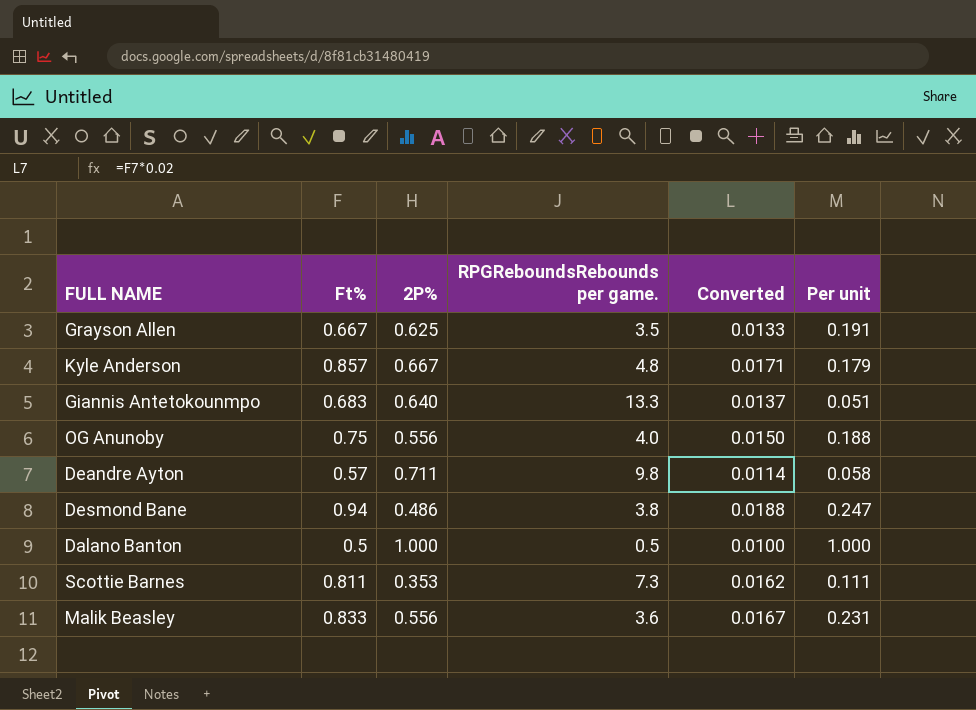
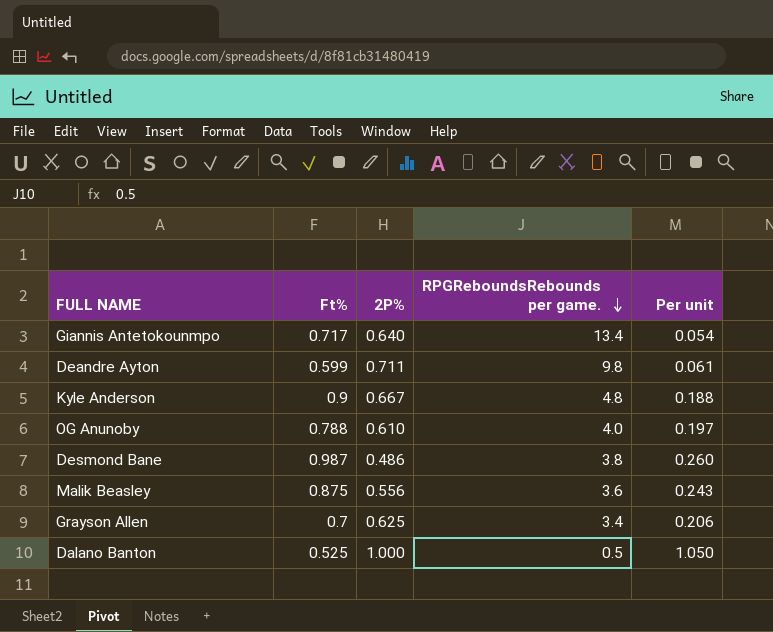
row order: none -> RPGReboundsRebounds per game. descending
column Converted | formula: [Ft%] * 0.02 -> none
row Scottie Barnes: 0.811 | 0.353 | 7.3 | 0.0162 | 0.111 -> none
Giannis Antetokounmpo | Ft%: 0.683 -> 0.717
Giannis Antetokounmpo | RPGReboundsRebounds per game.: 13.3 -> 13.4
Giannis Antetokounmpo | Per unit: 0.051 -> 0.054
Deandre Ayton | Ft%: 0.57 -> 0.599
Deandre Ayton | Per unit: 0.058 -> 0.061
Kyle Anderson | Ft%: 0.857 -> 0.9
Kyle Anderson | Per unit: 0.179 -> 0.188
OG Anunoby | Ft%: 0.75 -> 0.788
OG Anunoby | 2P%: 0.556 -> 0.610
OG Anunoby | Per unit: 0.188 -> 0.197
Desmond Bane | Ft%: 0.94 -> 0.987
Desmond Bane | Per unit: 0.247 -> 0.260
Malik Beasley | Ft%: 0.833 -> 0.875
Malik Beasley | Per unit: 0.231 -> 0.243
Grayson Allen | Ft%: 0.667 -> 0.7
Grayson Allen | RPGReboundsRebounds per game.: 3.5 -> 3.4
Grayson Allen | Per unit: 0.191 -> 0.206
Dalano Banton | Ft%: 0.5 -> 0.525
Dalano Banton | Per unit: 1.000 -> 1.050

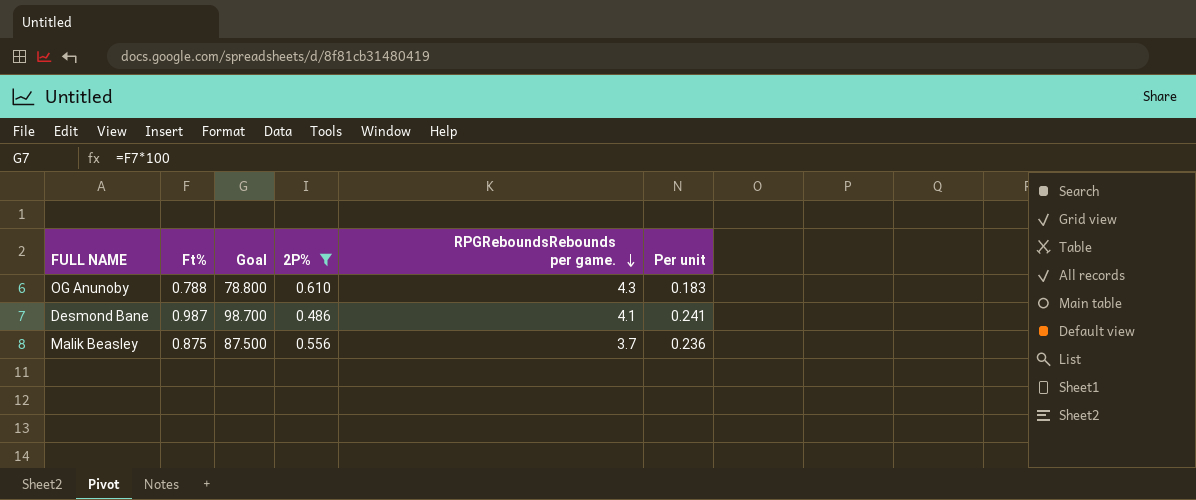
filter: none -> 2P% <= 0.610
column Goal | formula: none -> [Ft%] * 100
OG Anunoby | RPGReboundsRebounds per game.: 4.0 -> 4.3
OG Anunoby | Per unit: 0.197 -> 0.183
Desmond Bane | RPGReboundsRebounds per game.: 3.8 -> 4.1
Desmond Bane | Per unit: 0.260 -> 0.241
Malik Beasley | RPGReboundsRebounds per game.: 3.6 -> 3.7
Malik Beasley | Per unit: 0.243 -> 0.236

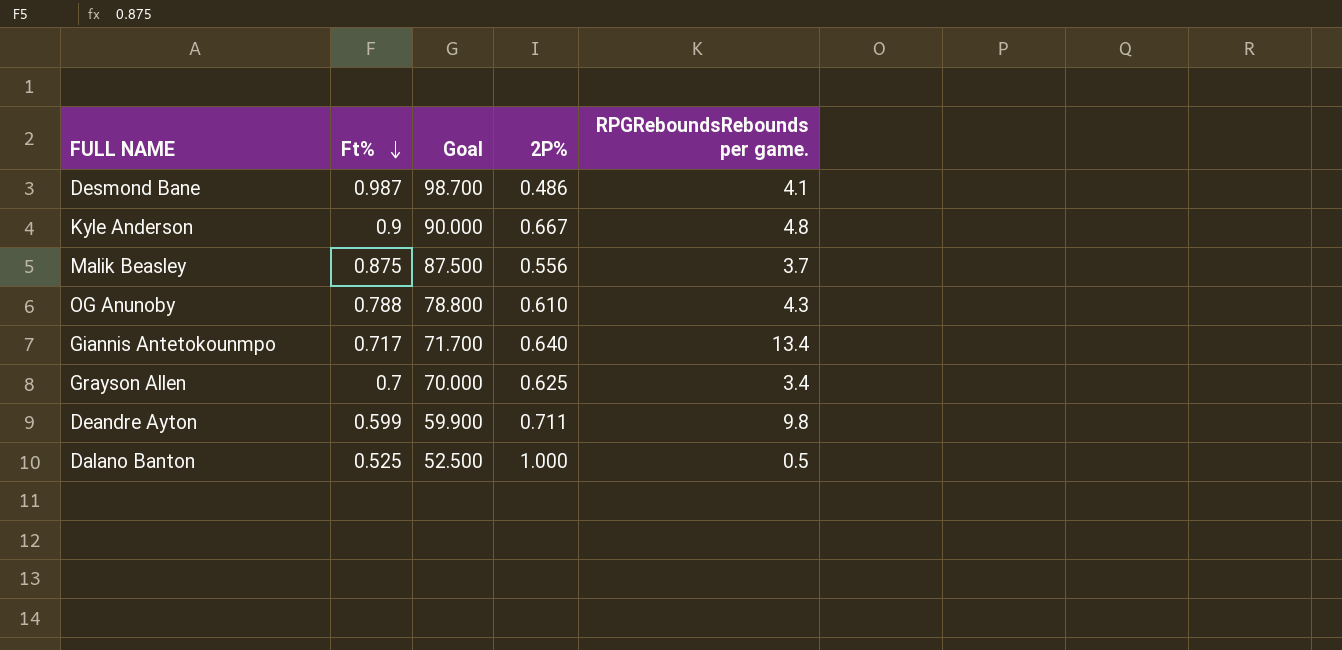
filter: 2P% <= 0.610 -> none
row order: RPGReboundsRebounds per game. descending -> Ft% descending
column Per unit | formula: [Ft%] / [RPGReboundsRebounds per game.] -> none

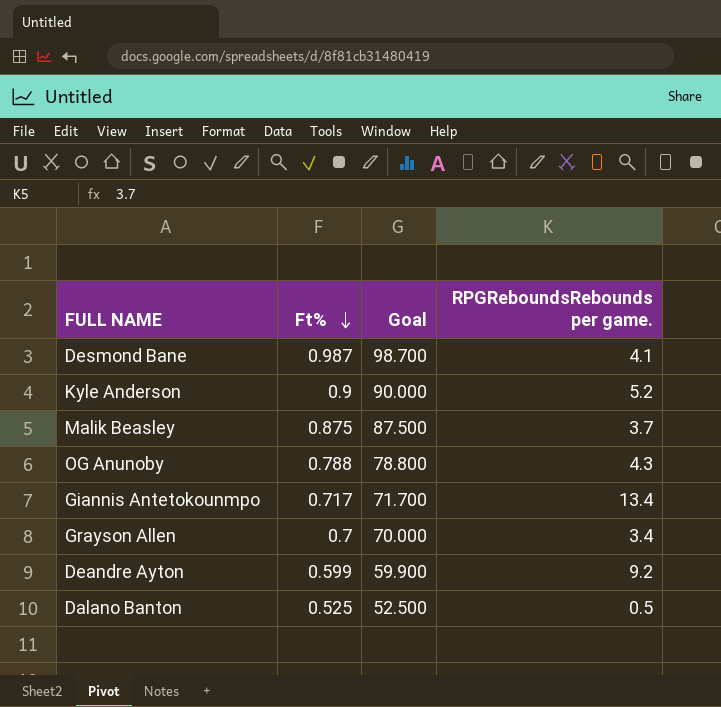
column 2P% | position: 4 -> none
Kyle Anderson | RPGReboundsRebounds per game.: 4.8 -> 5.2
Deandre Ayton | RPGReboundsRebounds per game.: 9.8 -> 9.2

